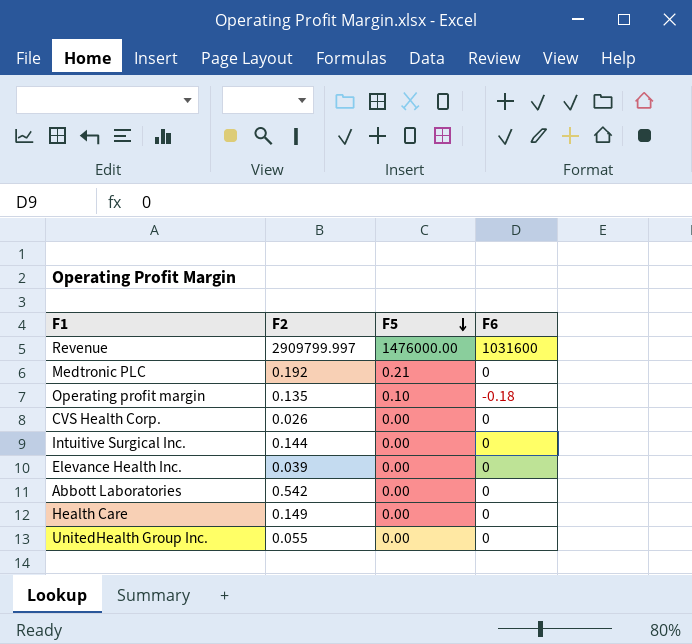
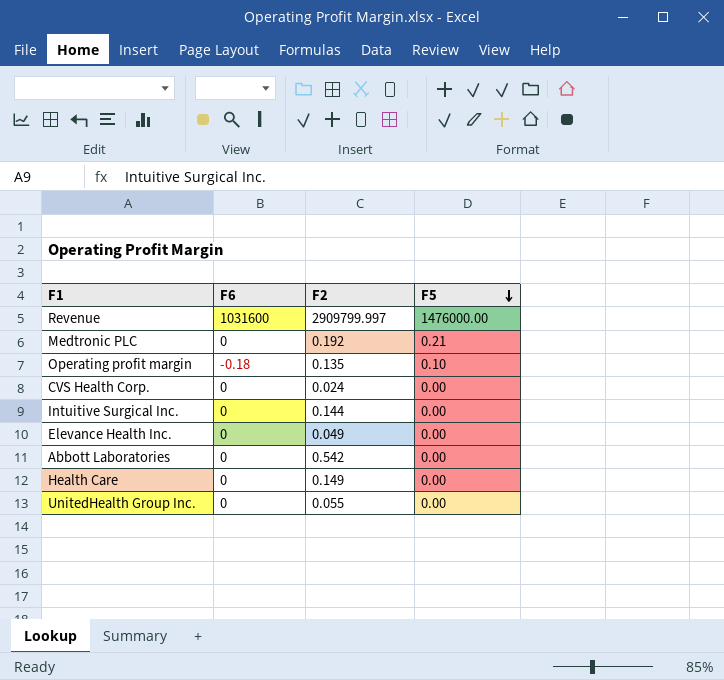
column F6 | position: 4 -> 2
CVS Health Corp. | F2: 0.026 -> 0.024
Elevance Health Inc. | F2: 0.039 -> 0.049

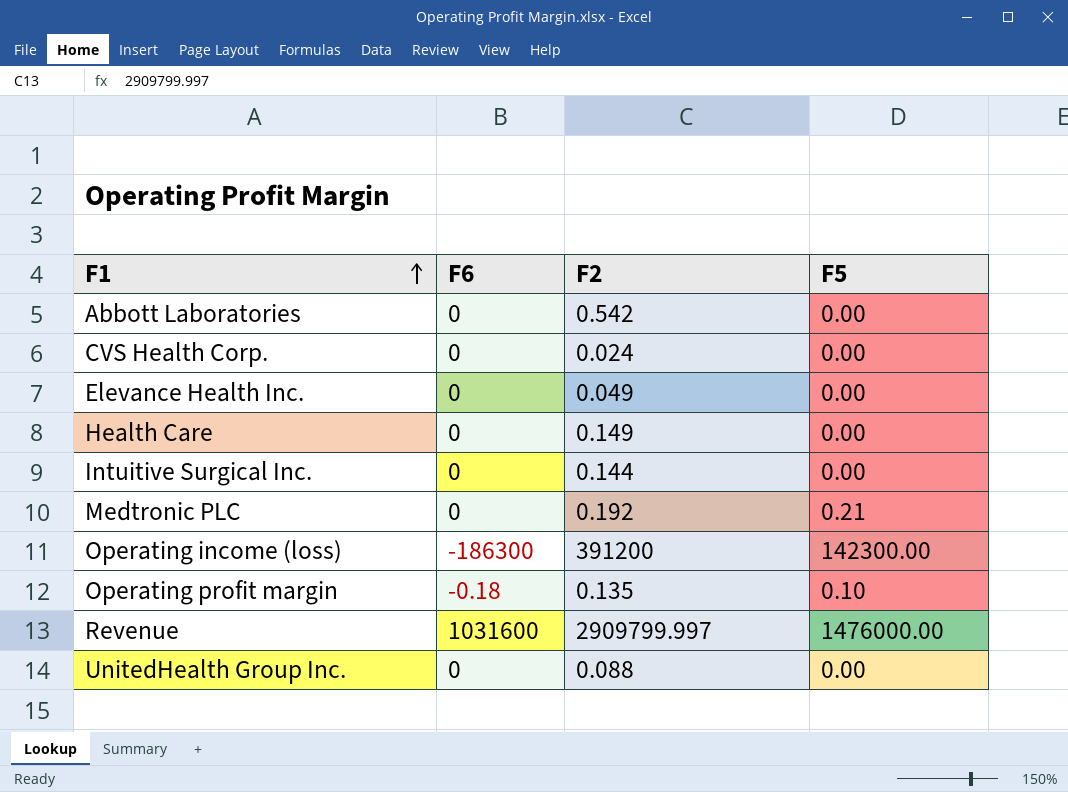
row order: F5 descending -> F1 ascending
row Operating income (loss): none -> -186300 | 391200 | 142300.00
UnitedHealth Group Inc. | F2: 0.055 -> 0.088

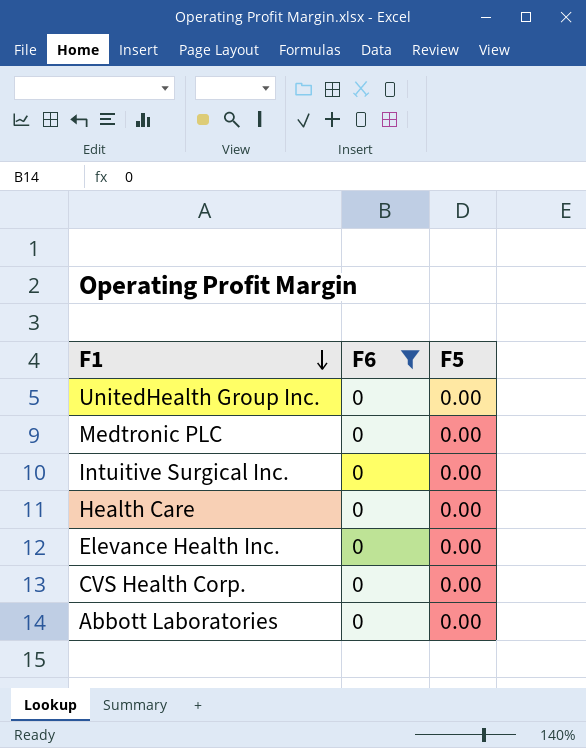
filter: none -> F6 = 0
row order: F1 ascending -> F1 descending
column F2 | position: 3 -> none
Medtronic PLC | F5: 0.21 -> 0.00

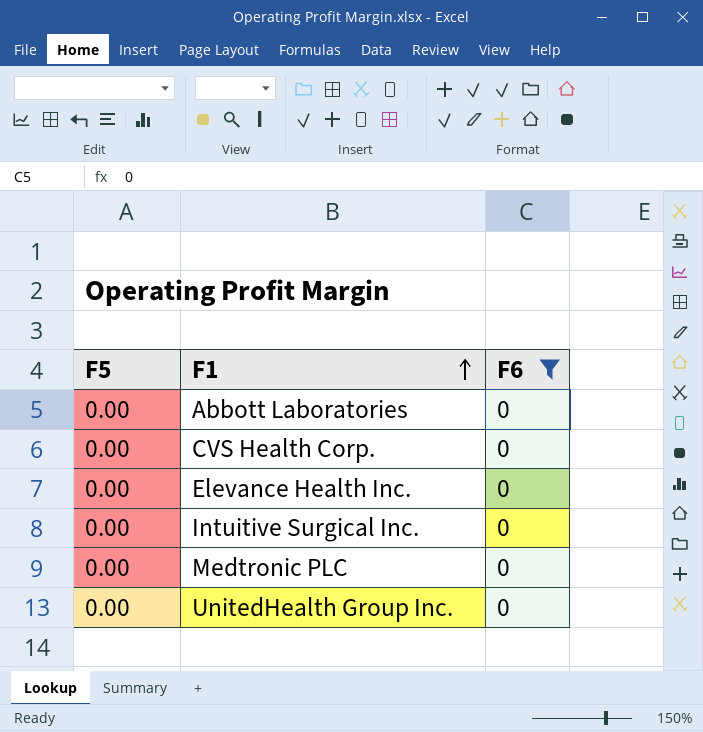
row order: F1 descending -> F1 ascending
column F5 | position: 3 -> 1
row Health Care: 0 | 0.00 -> none

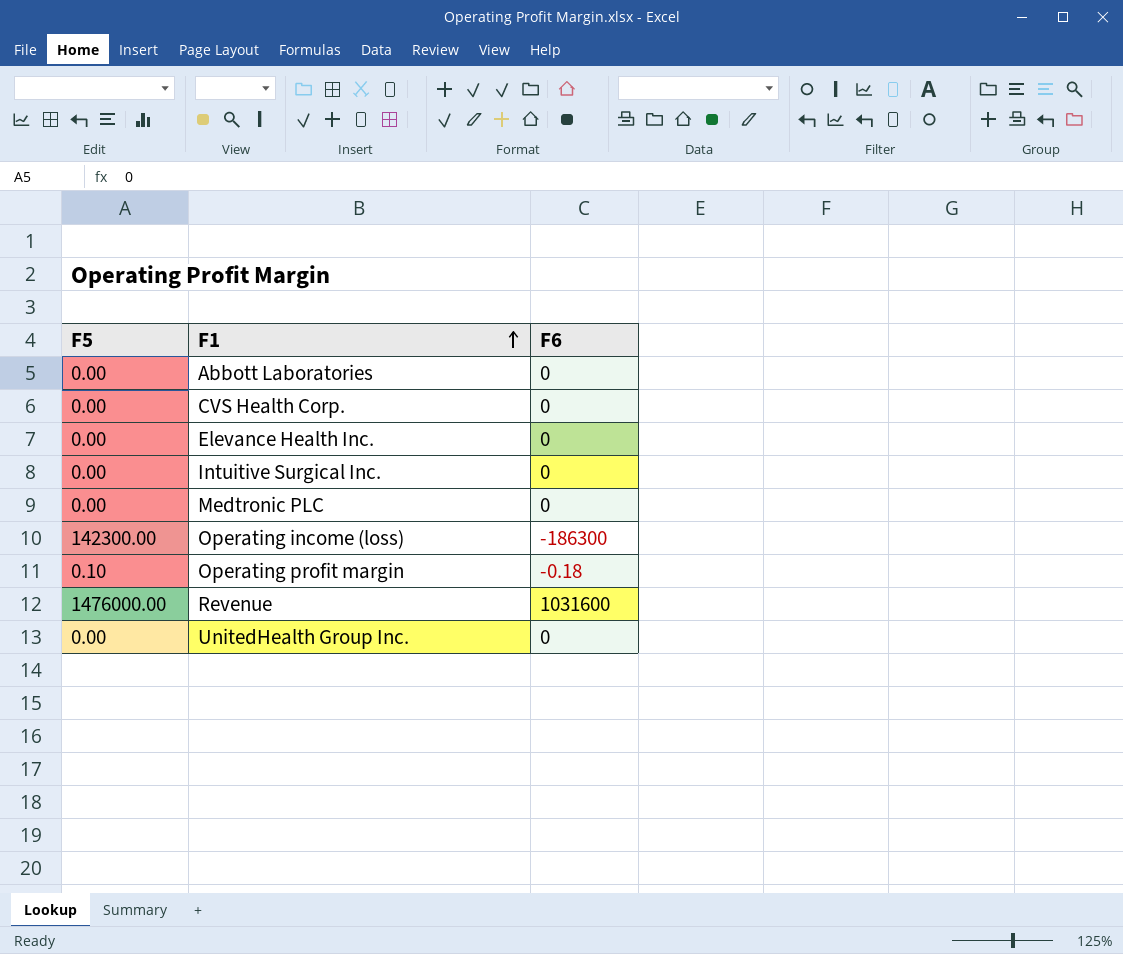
filter: F6 = 0 -> none

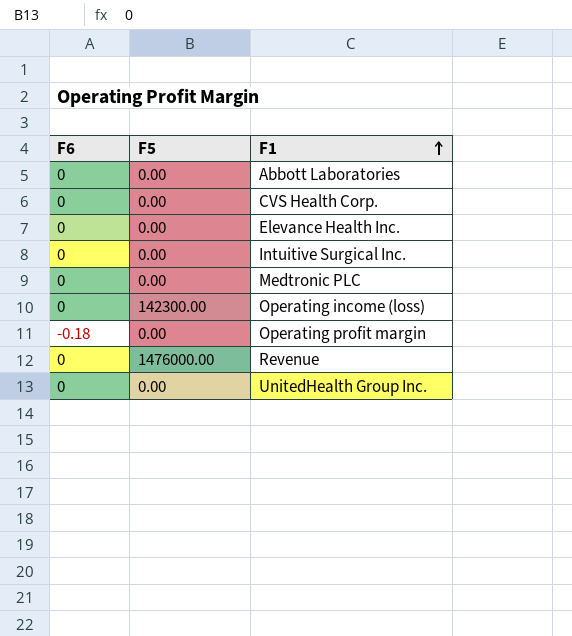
column F6 | position: 3 -> 1
Operating income (loss) | F6: -186300 -> 0
Operating profit margin | F5: 0.10 -> 0.00
Revenue | F6: 1031600 -> 0

